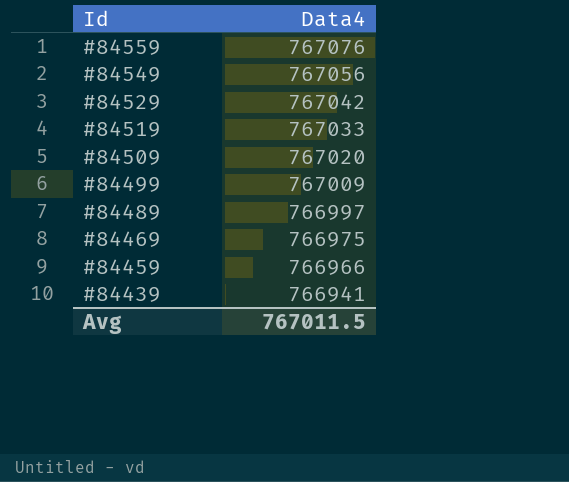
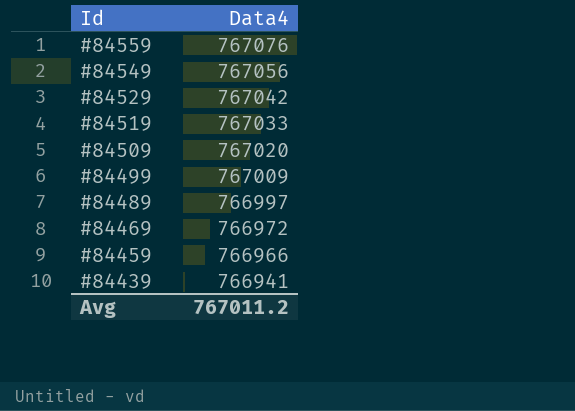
#84469 | Data4: 766975 -> 766972
Avg | Data4: 767011.5 -> 767011.2

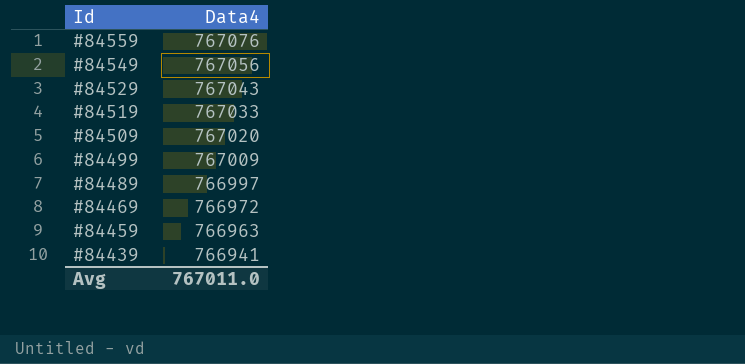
#84529 | Data4: 767042 -> 767043
#84459 | Data4: 766966 -> 766963
Avg | Data4: 767011.2 -> 767011.0

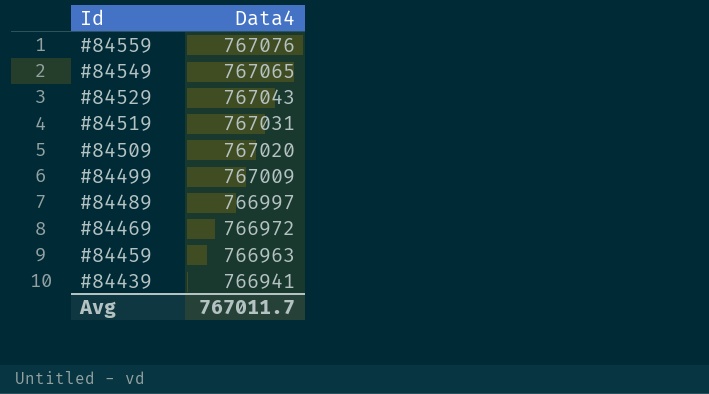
#84549 | Data4: 767056 -> 767065
#84519 | Data4: 767033 -> 767031
Avg | Data4: 767011.0 -> 767011.7

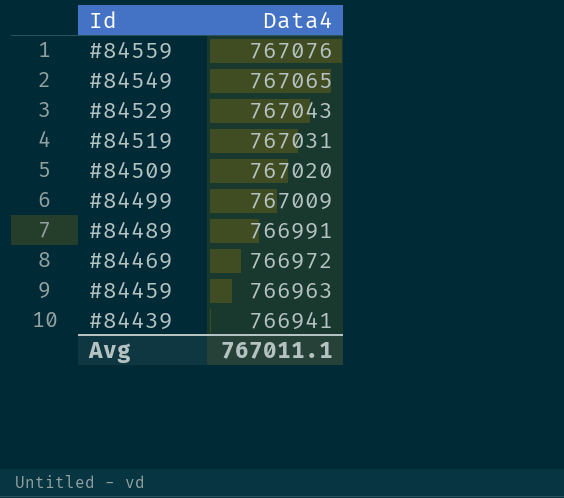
#84489 | Data4: 766997 -> 766991
Avg | Data4: 767011.7 -> 767011.1

